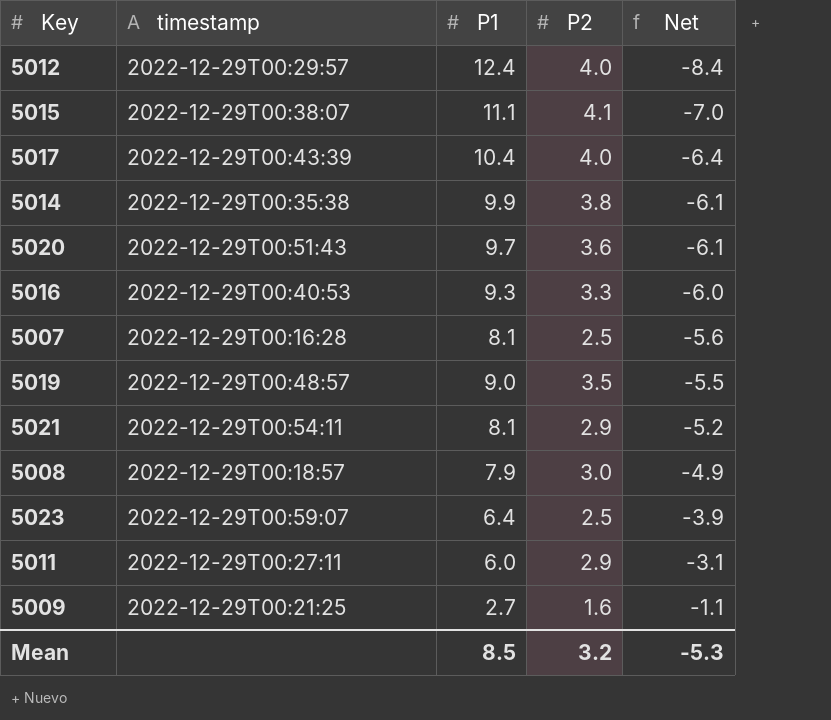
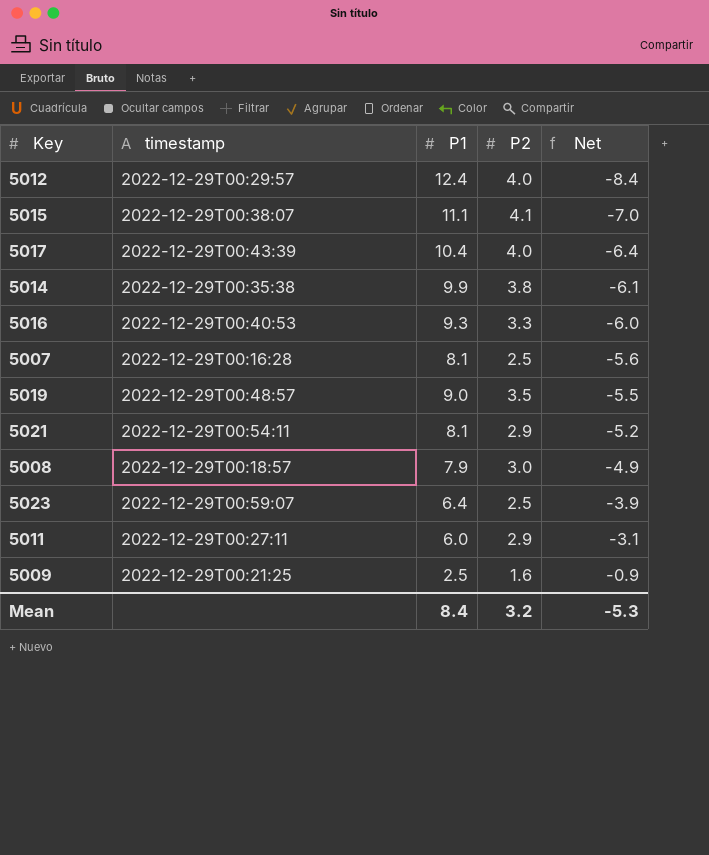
row 5020: 2022-12-29T00:51:43 | 9.7 | 3.6 | -6.1 -> none
5009 | P1: 2.7 -> 2.5
5009 | Net: -1.1 -> -0.9
Mean | P1: 8.5 -> 8.4

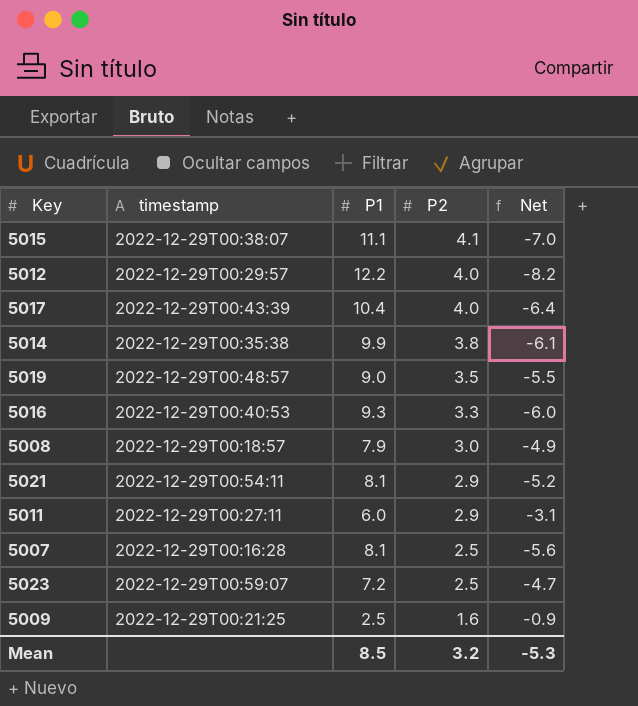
row order: Net ascending -> P2 descending
5012 | P1: 12.4 -> 12.2
5012 | Net: -8.4 -> -8.2
5023 | P1: 6.4 -> 7.2
5023 | Net: -3.9 -> -4.7
Mean | P1: 8.4 -> 8.5

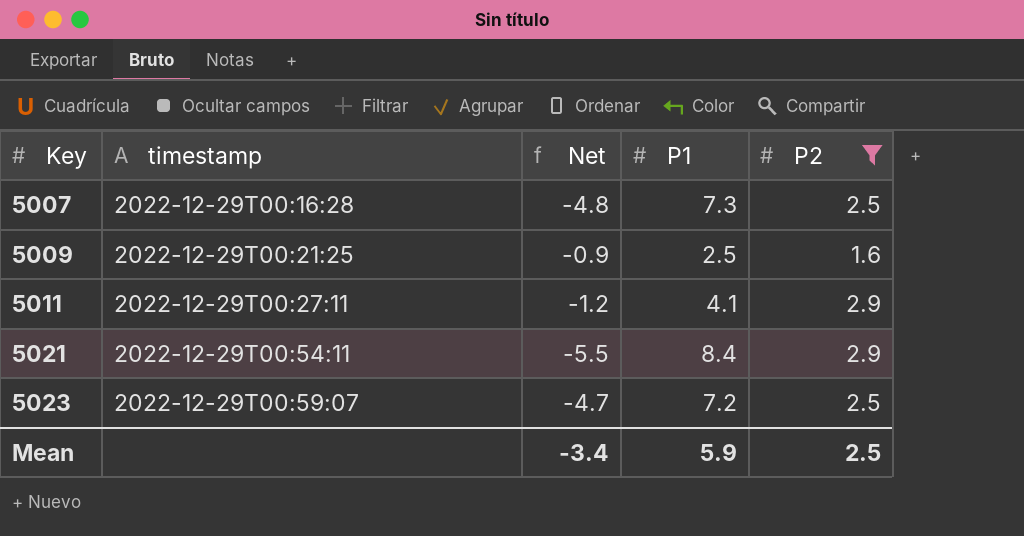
filter: none -> P2 <= 2.9
row order: P2 descending -> Key ascending
column Net | position: 5 -> 3
5007 | Net: -5.6 -> -4.8
5007 | P1: 8.1 -> 7.3
5011 | Net: -3.1 -> -1.2
5011 | P1: 6.0 -> 4.1
5021 | Net: -5.2 -> -5.5
5021 | P1: 8.1 -> 8.4
Mean | Net: -5.3 -> -3.4
Mean | P1: 8.5 -> 5.9
Mean | P2: 3.2 -> 2.5

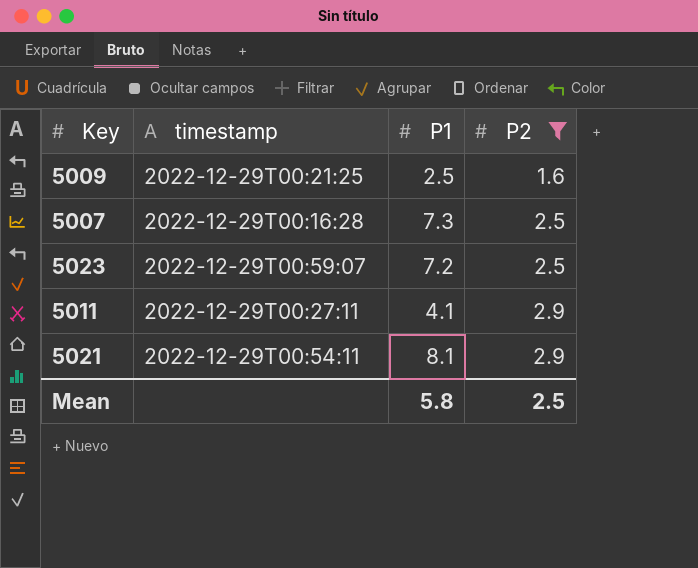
row order: Key ascending -> P2 ascending
column Net | formula: [P2] - [P1] -> none
5021 | P1: 8.4 -> 8.1
Mean | P1: 5.9 -> 5.8

